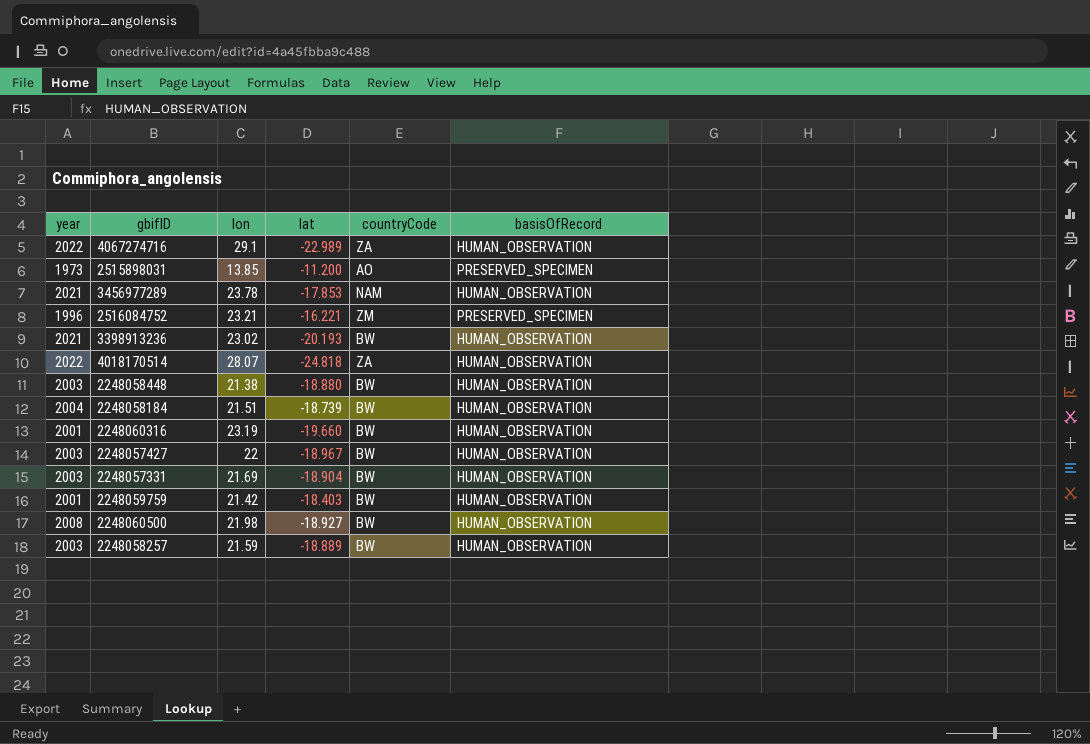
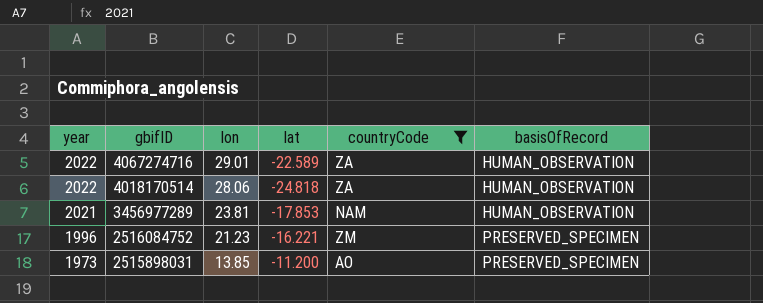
filter: none -> countryCode != BW
row order: none -> year descending
4067274716 | lon: 29.1 -> 29.01
4067274716 | lat: -22.989 -> -22.589
4018170514 | lon: 28.07 -> 28.06
3456977289 | lon: 23.78 -> 23.81
2516084752 | lon: 23.21 -> 21.23

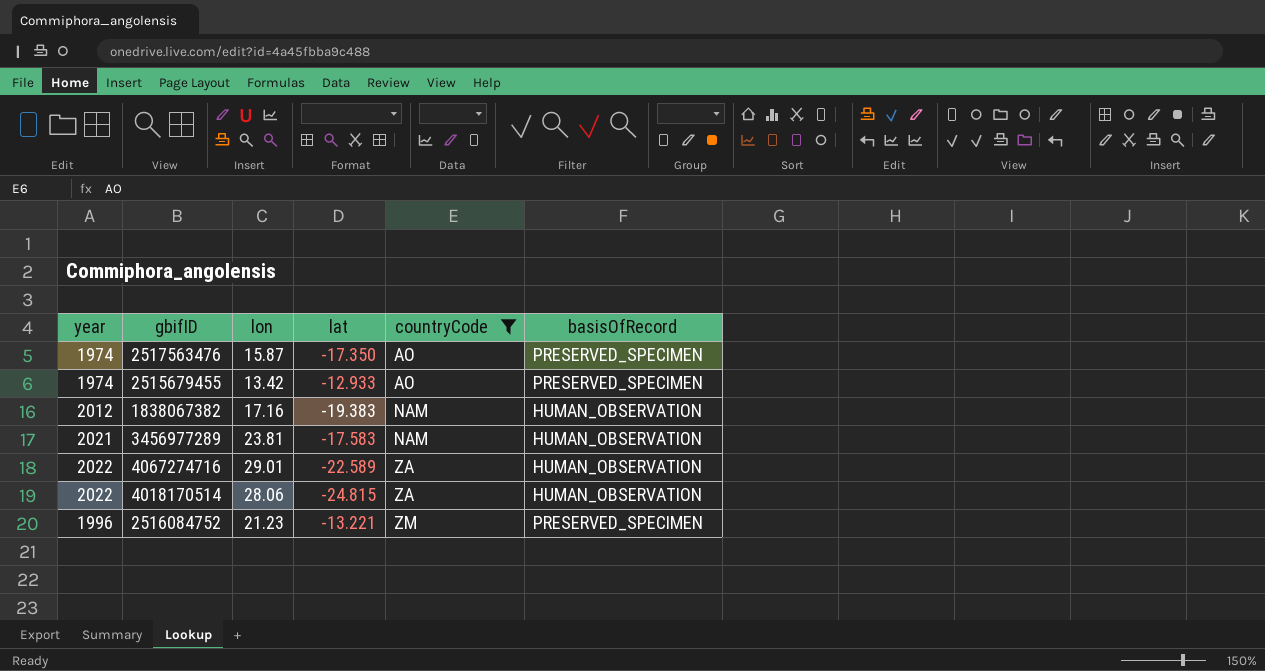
row order: year descending -> countryCode ascending
row 2515898031: 1973 | 13.85 | -11.200 | AO | PRESERVED_SPECIMEN -> none
row 2517563476: none -> 1974 | 15.87 | -17.350 | AO | PRESERVED_SPECIMEN
row 2515679455: none -> 1974 | 13.42 | -12.933 | AO | PRESERVED_SPECIMEN
row 1838067382: none -> 2012 | 17.16 | -19.383 | NAM | HUMAN_OBSERVATION
3456977289 | lat: -17.853 -> -17.583
4018170514 | lat: -24.818 -> -24.815
2516084752 | lat: -16.221 -> -13.221

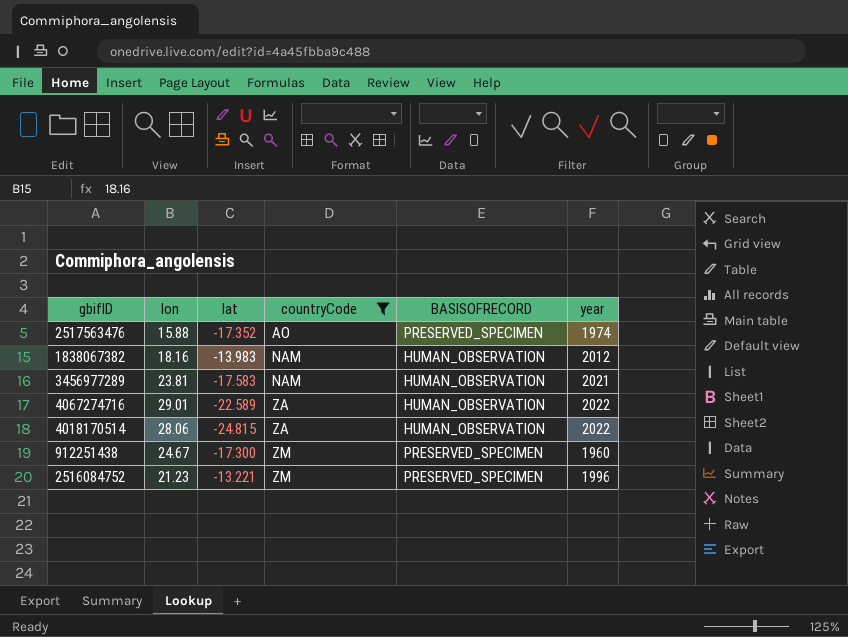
column name: basisOfRecord -> BASISOFRECORD
column year | position: 1 -> 6
row 2515679455: 1974 | 13.42 | -12.933 | AO | PRESERVED_SPECIMEN -> none
2517563476 | lon: 15.87 -> 15.88
2517563476 | lat: -17.350 -> -17.352
1838067382 | lon: 17.16 -> 18.16
1838067382 | lat: -19.383 -> -13.983
row 912251438: none -> 24.67 | -17.300 | ZM | PRESERVED_SPECIMEN | 1960

